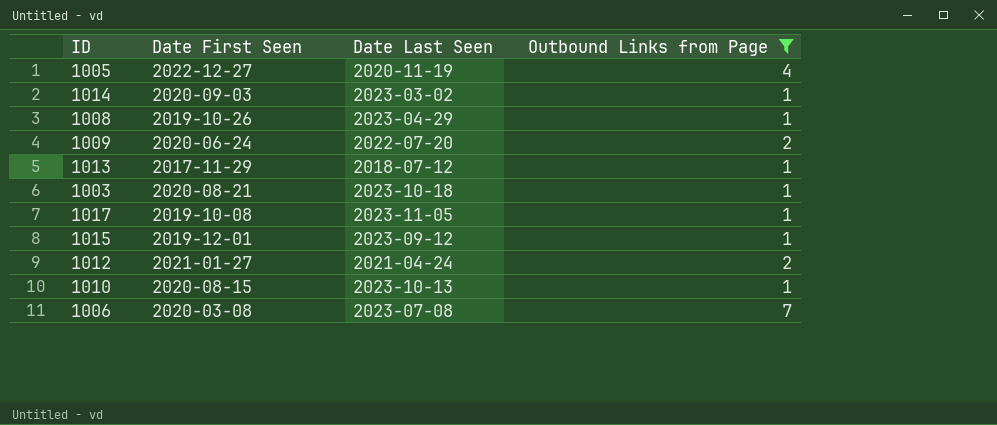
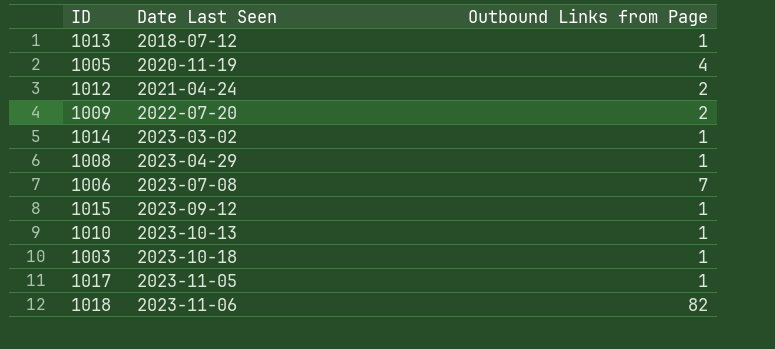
filter: Outbound Links from Page != 82 -> none
row order: none -> Date Last Seen ascending
column Date First Seen | position: 2 -> none

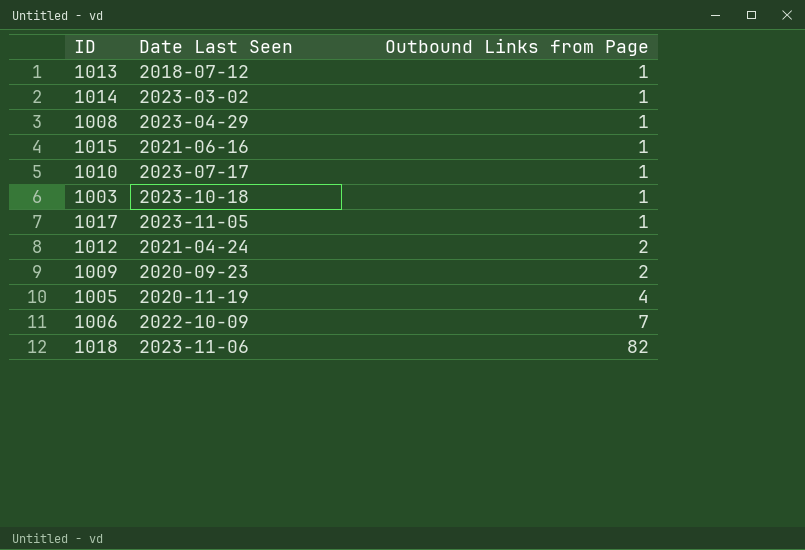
row order: Date Last Seen ascending -> Outbound Links from Page ascending
1015 | Date Last Seen: 2023-09-12 -> 2021-06-16
1010 | Date Last Seen: 2023-10-13 -> 2023-07-17
1009 | Date Last Seen: 2022-07-20 -> 2020-09-23
1006 | Date Last Seen: 2023-07-08 -> 2022-10-09

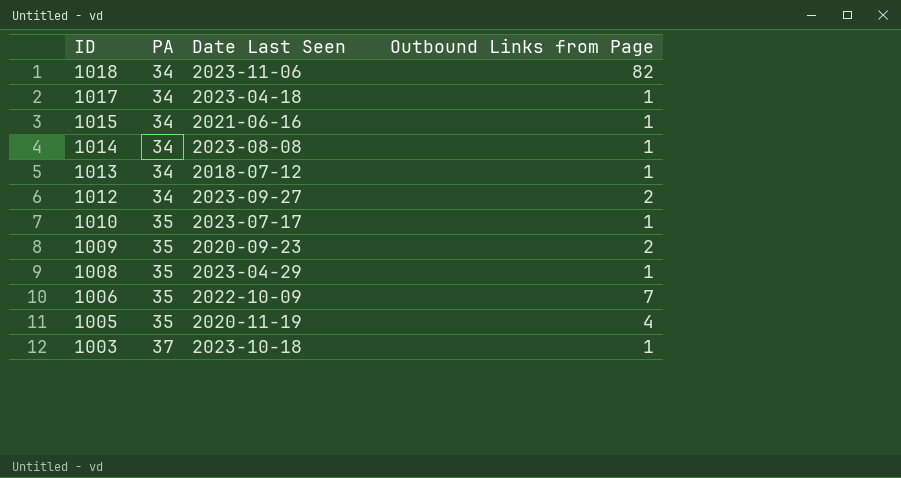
row order: Outbound Links from Page ascending -> ID descending
column PA | position: none -> 2
1017 | Date Last Seen: 2023-11-05 -> 2023-04-18
1014 | Date Last Seen: 2023-03-02 -> 2023-08-08
1012 | Date Last Seen: 2021-04-24 -> 2023-09-27

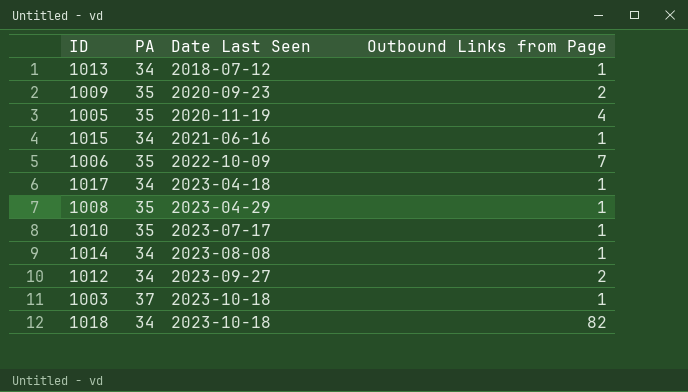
row order: ID descending -> Date Last Seen ascending
1018 | Date Last Seen: 2023-11-06 -> 2023-10-18

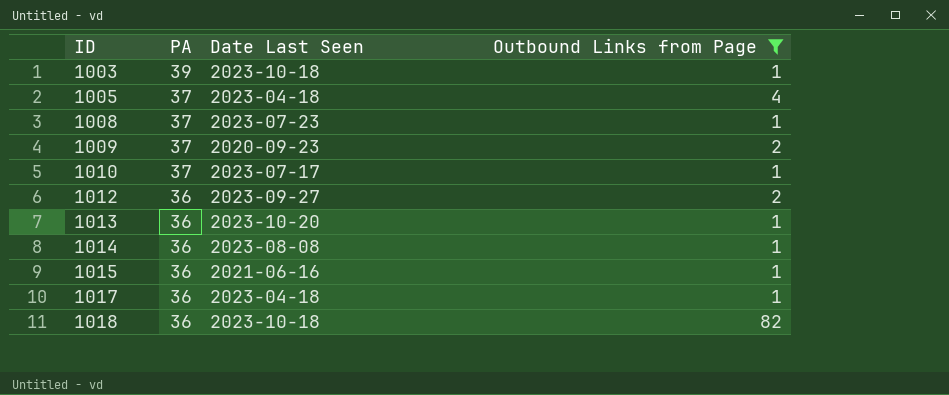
filter: none -> Outbound Links from Page != 7
row order: Date Last Seen ascending -> ID ascending
1003 | PA: 37 -> 39
1005 | PA: 35 -> 37
1005 | Date Last Seen: 2020-11-19 -> 2023-04-18
1008 | PA: 35 -> 37
1008 | Date Last Seen: 2023-04-29 -> 2023-07-23
1009 | PA: 35 -> 37
1010 | PA: 35 -> 37
1012 | PA: 34 -> 36
1013 | PA: 34 -> 36
1013 | Date Last Seen: 2018-07-12 -> 2023-10-20
1014 | PA: 34 -> 36
1015 | PA: 34 -> 36
1017 | PA: 34 -> 36
1018 | PA: 34 -> 36

